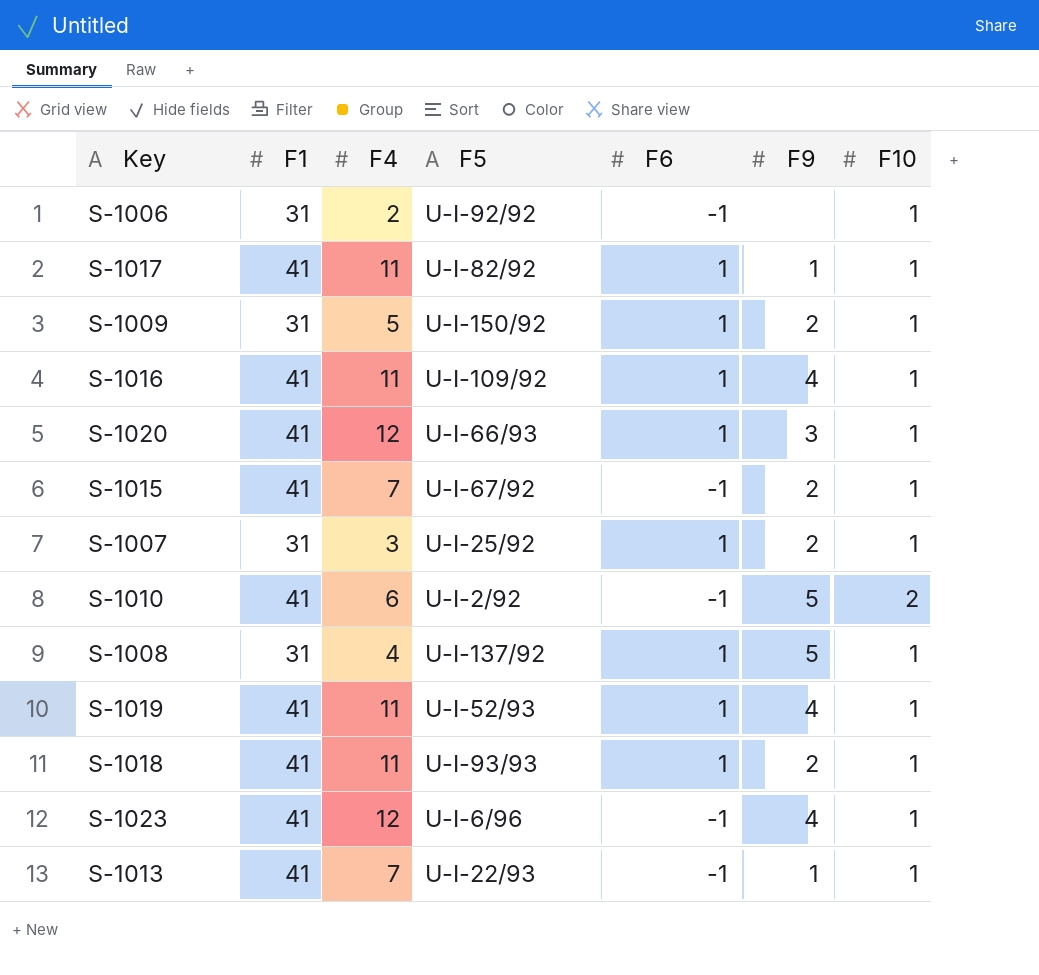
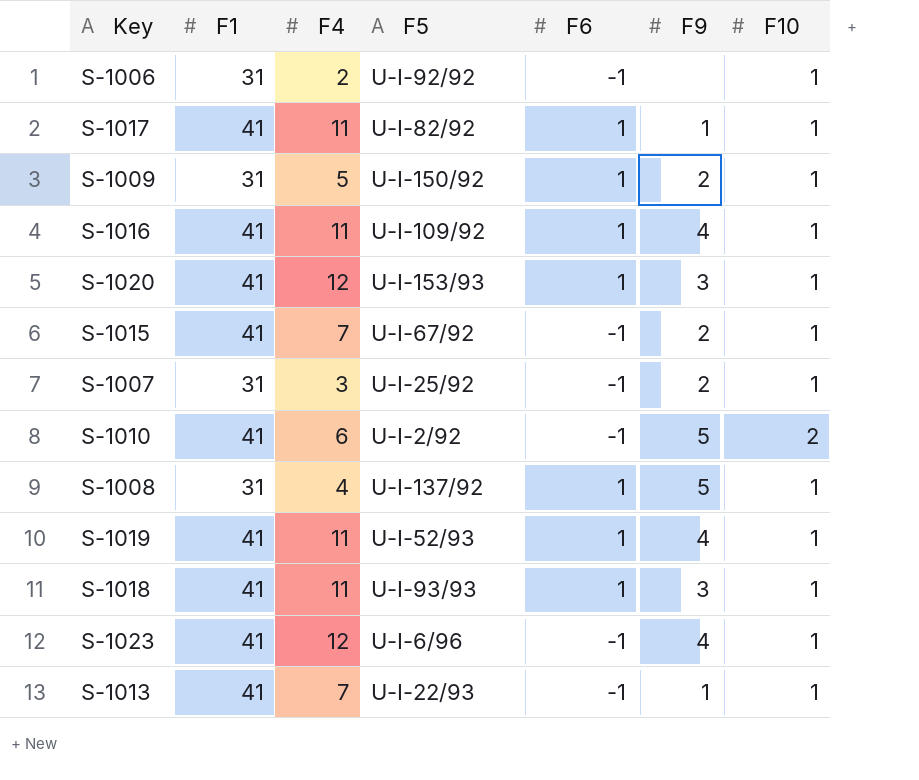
S-1020 | F5: U-I-66/93 -> U-I-153/93
S-1007 | F6: 1 -> -1
S-1018 | F9: 2 -> 3

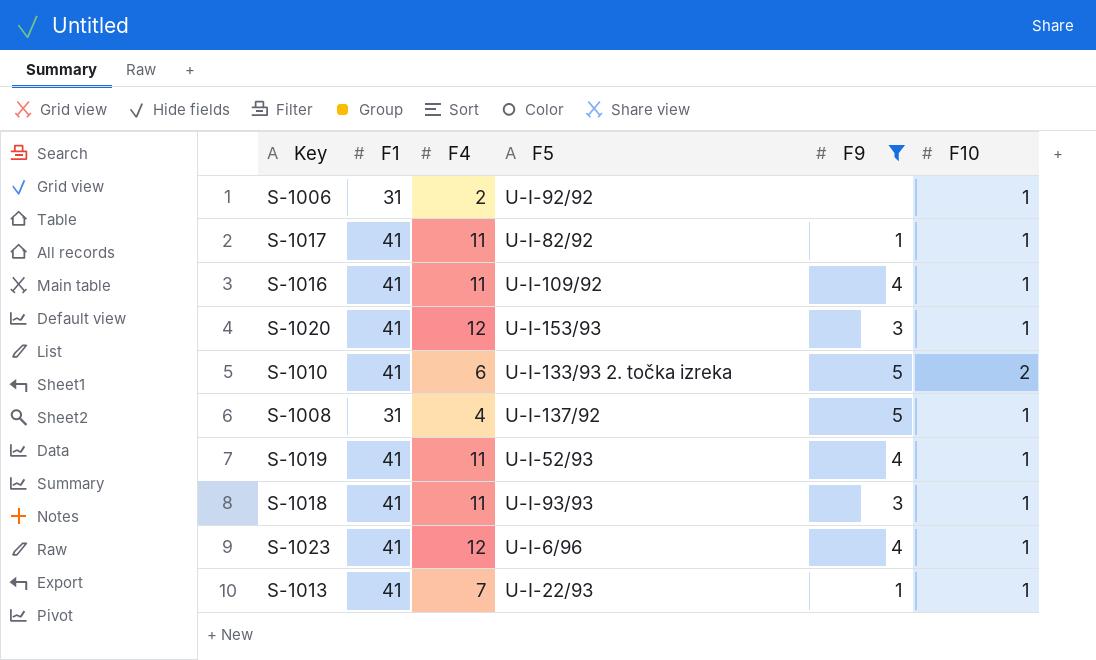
filter: none -> F9 != 2
column F6 | position: 5 -> none
S-1010 | F5: U-I-2/92 -> U-I-133/93 2. točka izreka

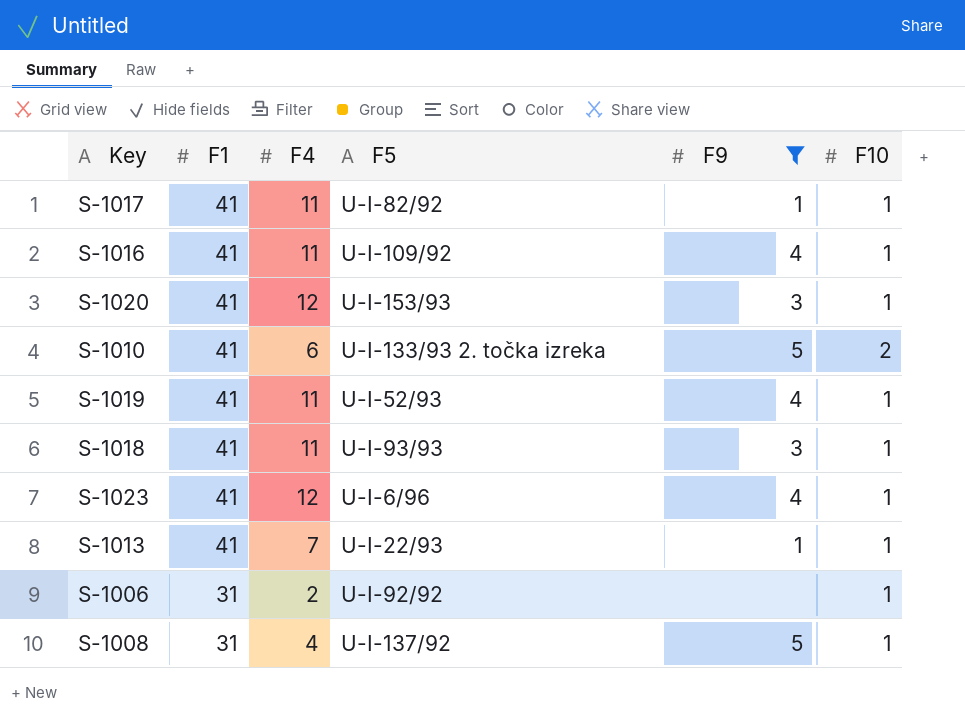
row order: none -> F1 descending

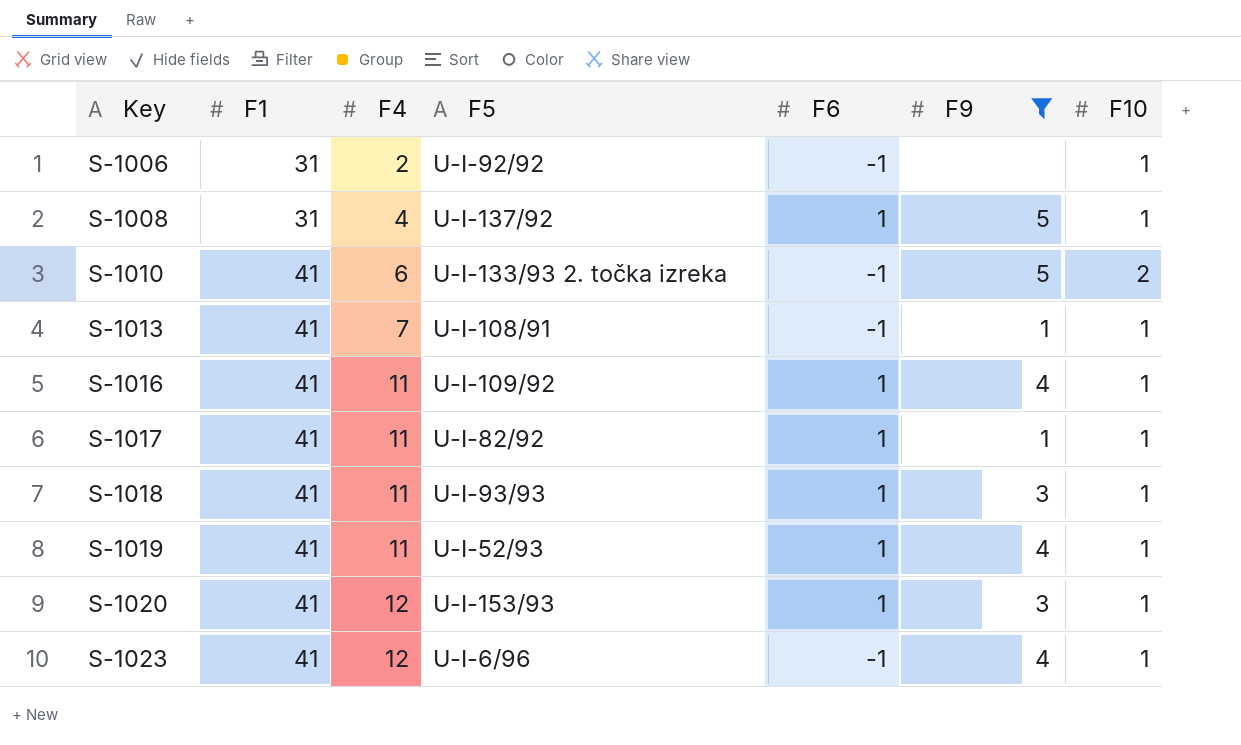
row order: F1 descending -> Key ascending
column F6 | position: none -> 5
S-1013 | F5: U-I-22/93 -> U-I-108/91

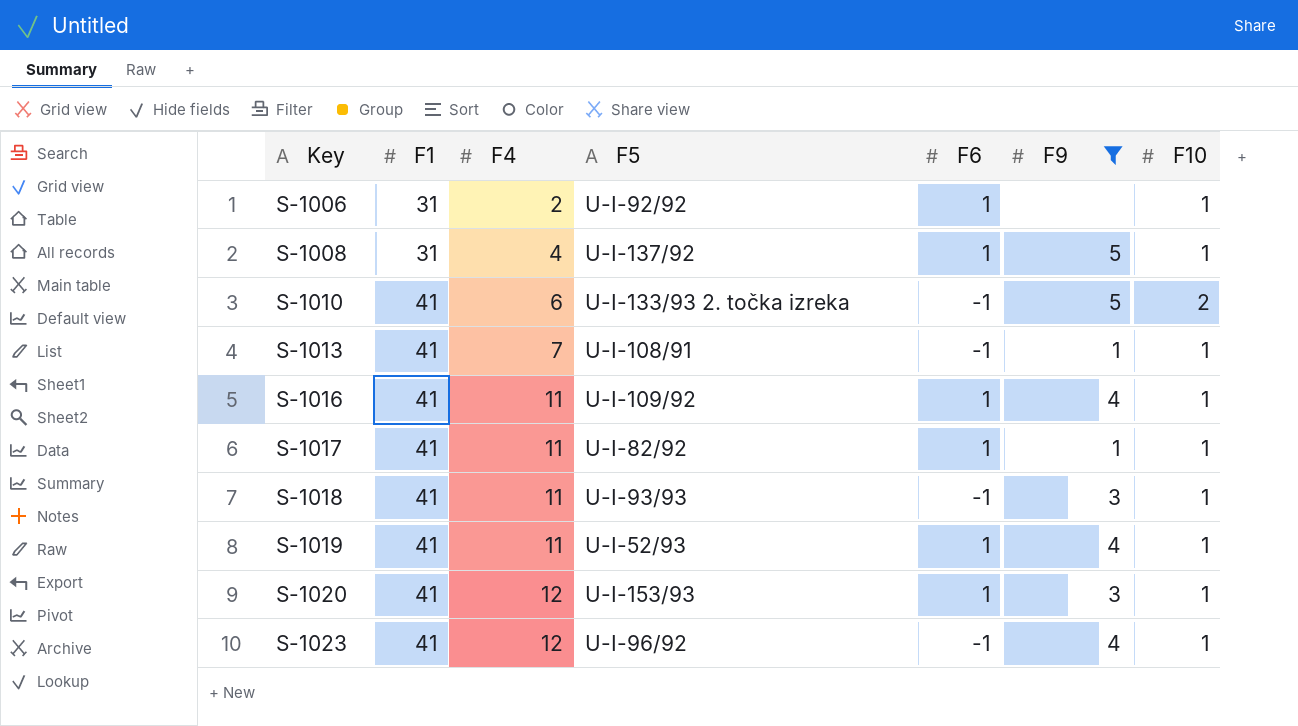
S-1006 | F6: -1 -> 1
S-1018 | F6: 1 -> -1
S-1023 | F5: U-I-6/96 -> U-I-96/92

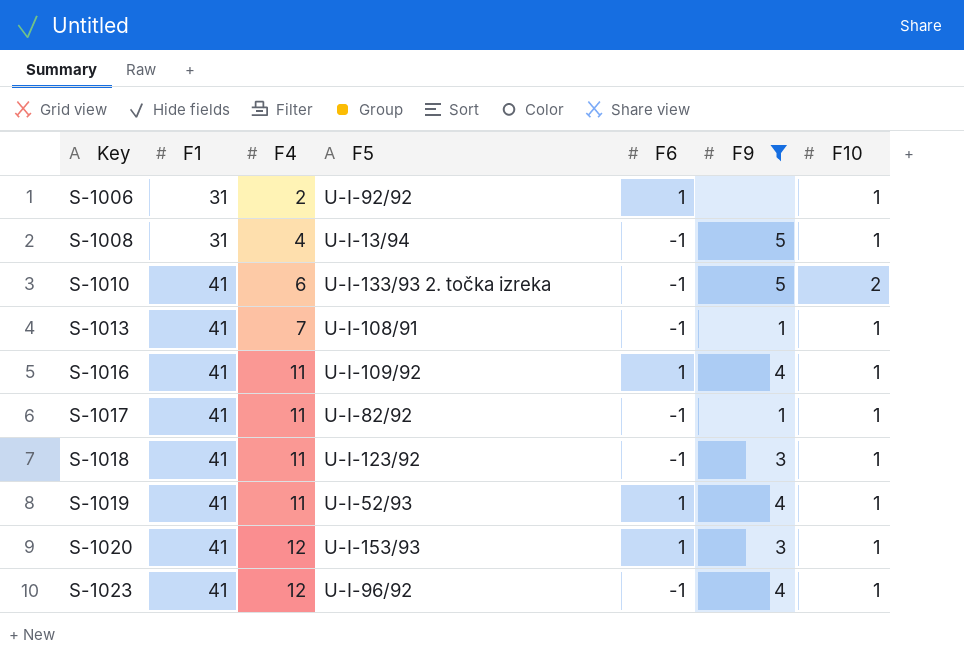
S-1008 | F5: U-I-137/92 -> U-I-13/94
S-1008 | F6: 1 -> -1
S-1017 | F6: 1 -> -1
S-1018 | F5: U-I-93/93 -> U-I-123/92

